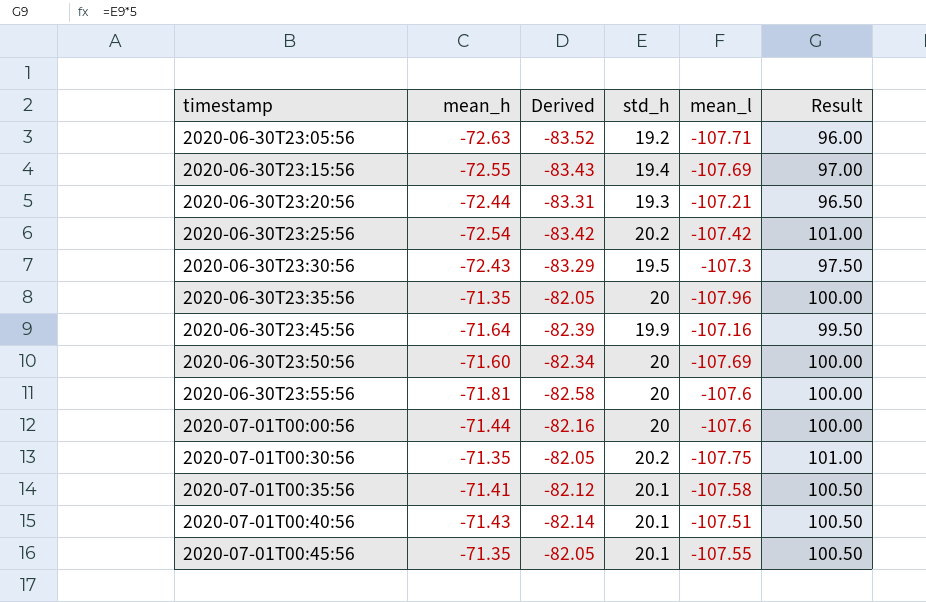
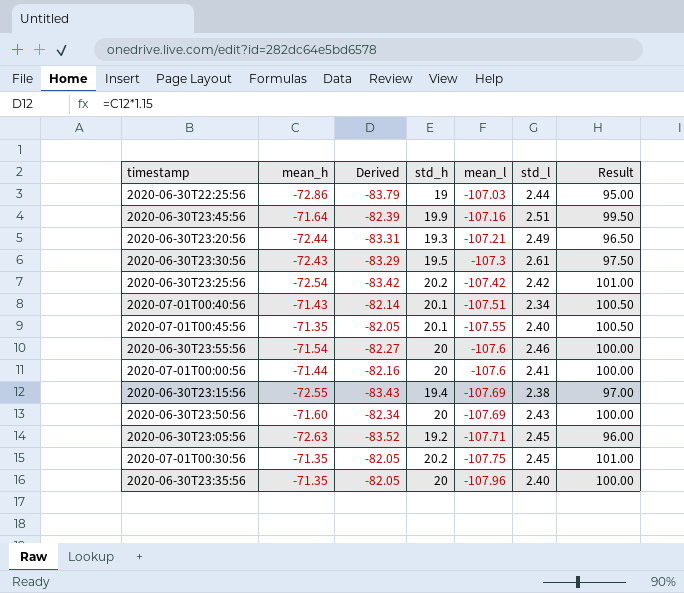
row order: timestamp ascending -> mean_l descending
column std_l | position: none -> 6
row 2020-07-01T00:35:56: -71.41 | -82.12 | 20.1 | -107.58 | 100.50 -> none
row 2020-06-30T22:25:56: none -> -72.86 | -83.79 | 19 | -107.03 | 2.44 | 95.00
2020-06-30T23:55:56 | mean_h: -71.81 -> -71.54
2020-06-30T23:55:56 | Derived: -82.58 -> -82.27

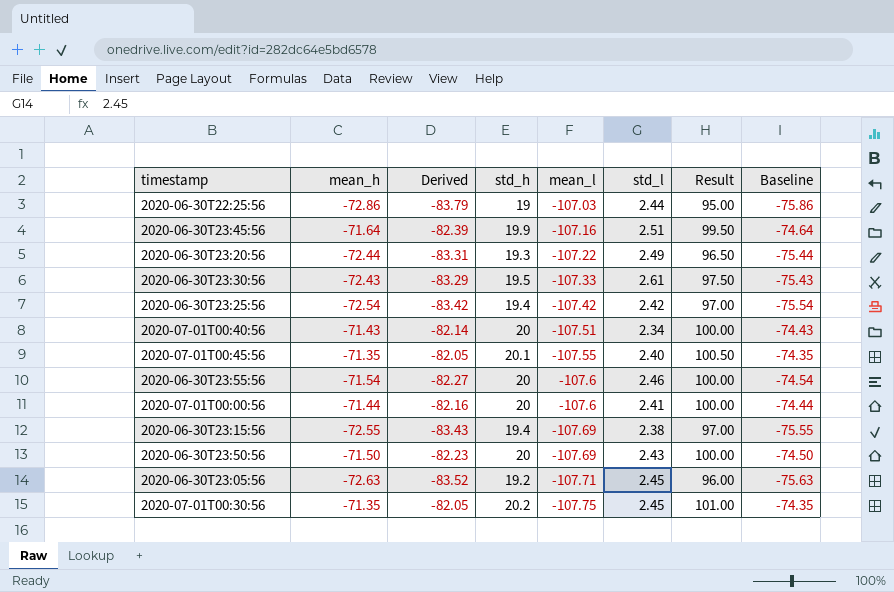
column Baseline | formula: none -> [mean_h] - 3
row 2020-06-30T23:35:56: -71.35 | -82.05 | 20 | -107.96 | 2.40 | 100.00 -> none
2020-06-30T23:20:56 | mean_l: -107.21 -> -107.22
2020-06-30T23:30:56 | mean_l: -107.3 -> -107.33
2020-06-30T23:25:56 | std_h: 20.2 -> 19.4
2020-06-30T23:25:56 | Result: 101.00 -> 97.00
2020-07-01T00:40:56 | std_h: 20.1 -> 20
2020-07-01T00:40:56 | Result: 100.50 -> 100.00
2020-06-30T23:50:56 | mean_h: -71.60 -> -71.50
2020-06-30T23:50:56 | Derived: -82.34 -> -82.23

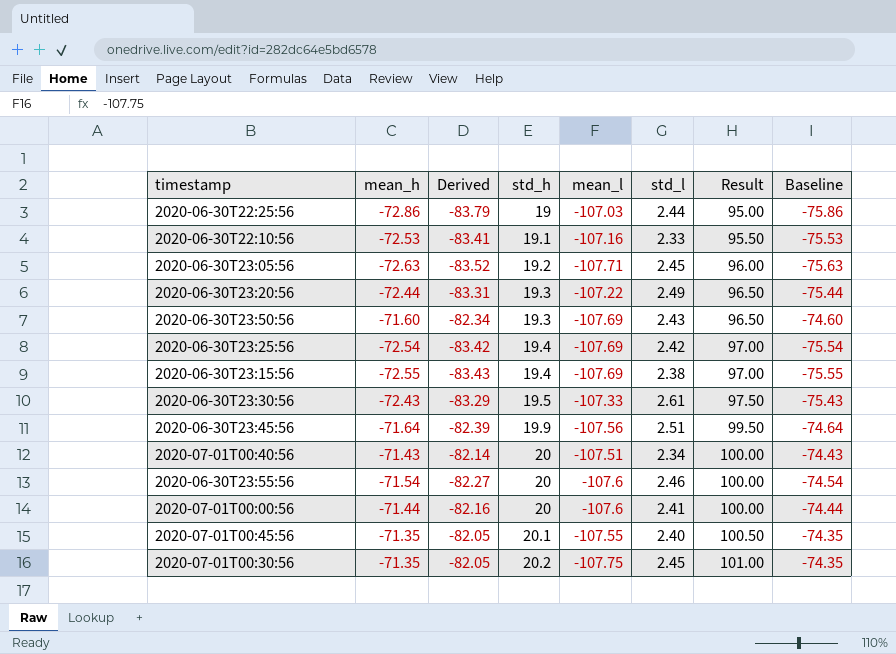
row order: mean_l descending -> std_h ascending
row 2020-06-30T22:10:56: none -> -72.53 | -83.41 | 19.1 | -107.16 | 2.33 | 95.50 | -75.53
2020-06-30T23:50:56 | mean_h: -71.50 -> -71.60
2020-06-30T23:50:56 | Derived: -82.23 -> -82.34
2020-06-30T23:50:56 | std_h: 20 -> 19.3
2020-06-30T23:50:56 | Result: 100.00 -> 96.50
2020-06-30T23:50:56 | Baseline: -74.50 -> -74.60
2020-06-30T23:25:56 | mean_l: -107.42 -> -107.69
2020-06-30T23:45:56 | mean_l: -107.16 -> -107.56

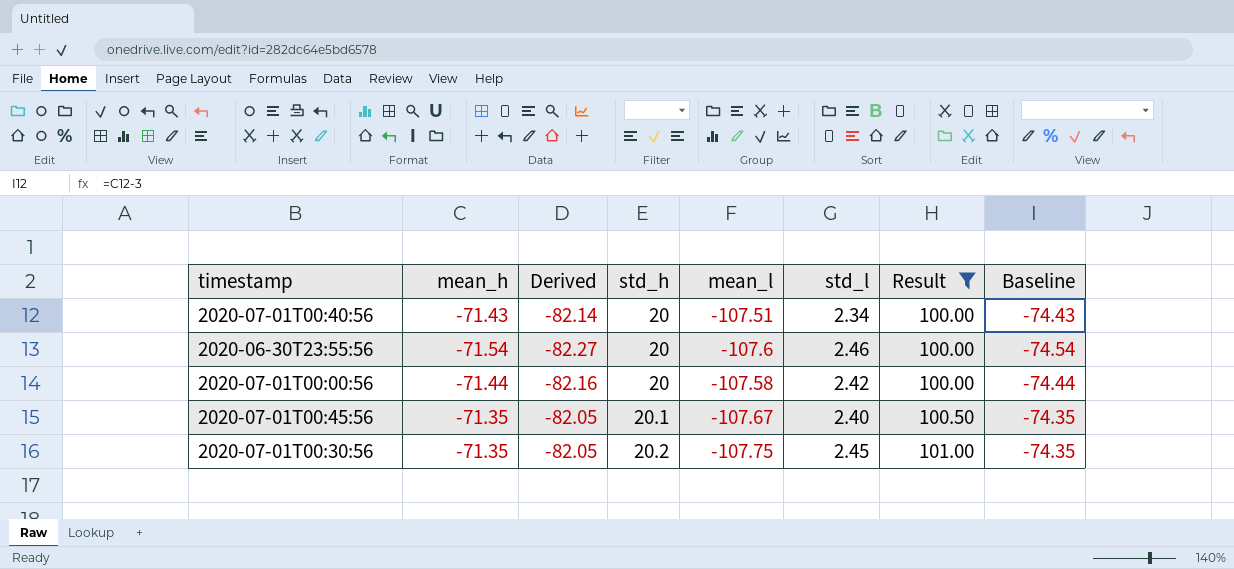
filter: none -> Result >= 100.00
2020-07-01T00:00:56 | mean_l: -107.6 -> -107.58
2020-07-01T00:00:56 | std_l: 2.41 -> 2.42
2020-07-01T00:45:56 | mean_l: -107.55 -> -107.67

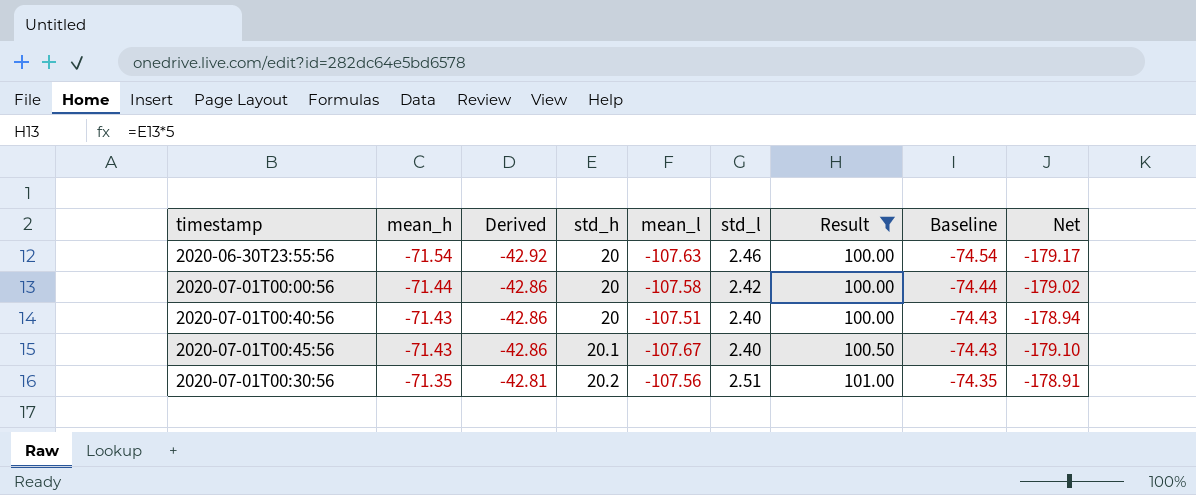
row order: std_h ascending -> mean_h ascending
column Derived | formula: [mean_h] * 1.15 -> [mean_h] * 0.6
column Net | formula: none -> [mean_h] + [mean_l]
2020-06-30T23:55:56 | mean_l: -107.6 -> -107.63
2020-07-01T00:40:56 | std_l: 2.34 -> 2.40
2020-07-01T00:45:56 | mean_h: -71.35 -> -71.43
2020-07-01T00:45:56 | Baseline: -74.35 -> -74.43
2020-07-01T00:30:56 | mean_l: -107.75 -> -107.56
2020-07-01T00:30:56 | std_l: 2.45 -> 2.51

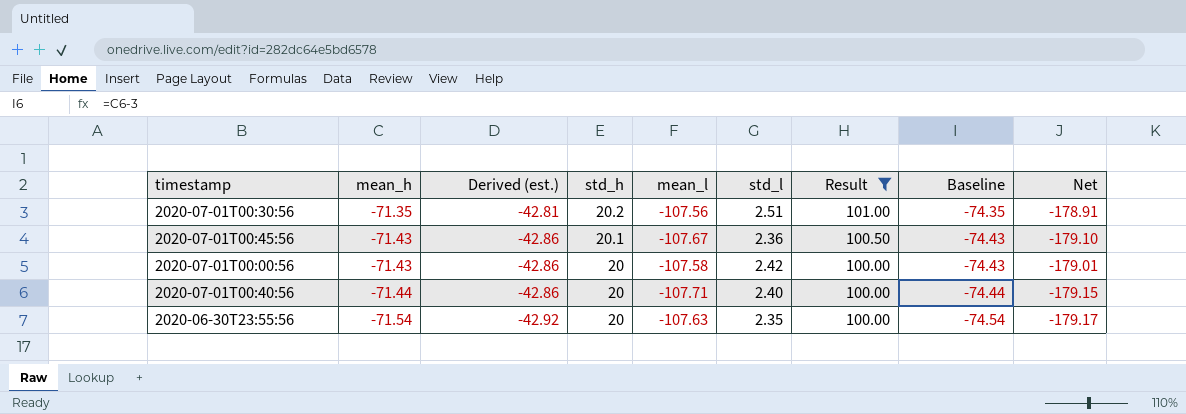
row order: mean_h ascending -> mean_h descending
column name: Derived -> Derived (est.)
2020-07-01T00:45:56 | std_l: 2.40 -> 2.36
2020-07-01T00:00:56 | mean_h: -71.44 -> -71.43
2020-07-01T00:00:56 | Baseline: -74.44 -> -74.43
2020-07-01T00:00:56 | Net: -179.02 -> -179.01
2020-07-01T00:40:56 | mean_h: -71.43 -> -71.44
2020-07-01T00:40:56 | mean_l: -107.51 -> -107.71
2020-07-01T00:40:56 | Baseline: -74.43 -> -74.44
2020-07-01T00:40:56 | Net: -178.94 -> -179.15
2020-06-30T23:55:56 | std_l: 2.46 -> 2.35

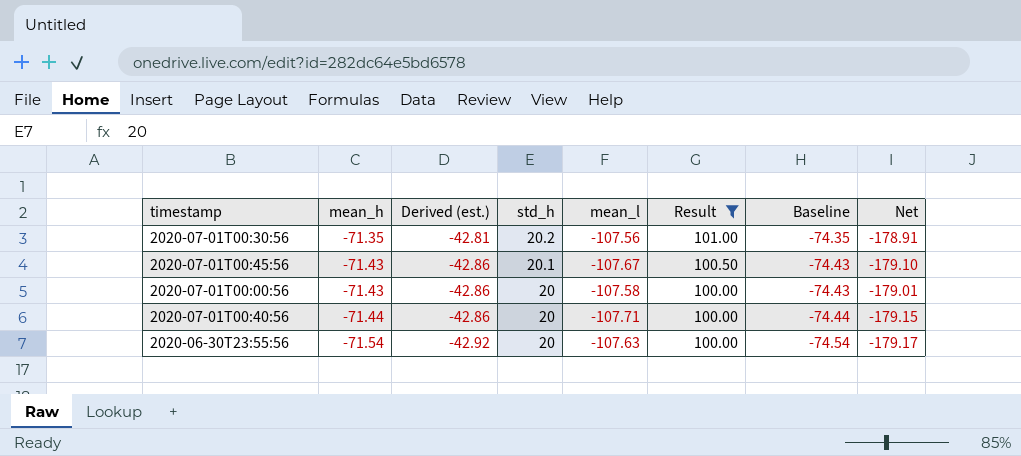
column std_l | position: 6 -> none

